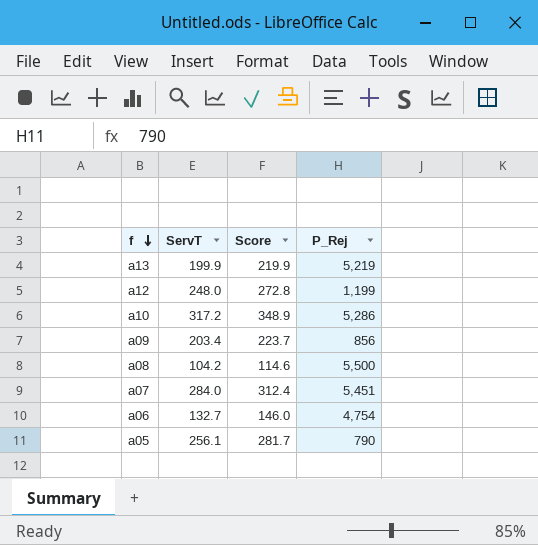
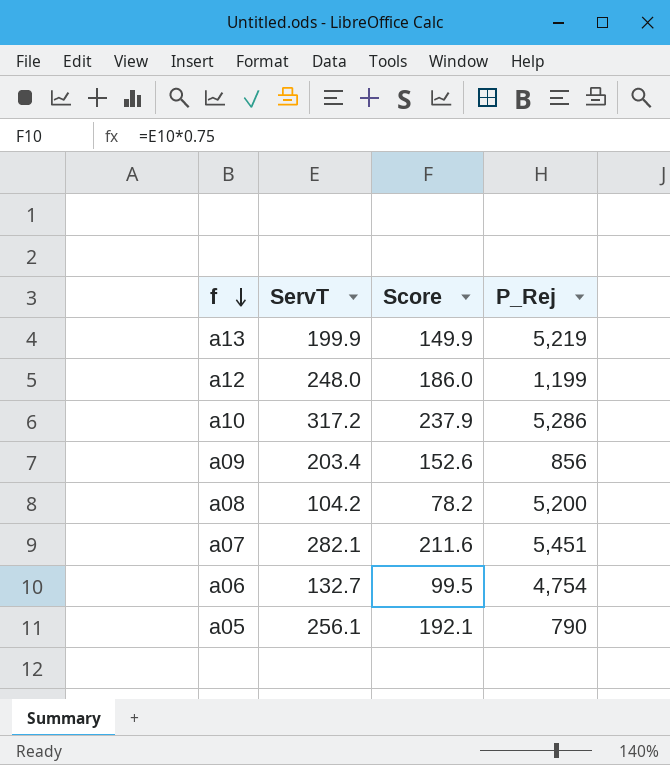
column Score | formula: [ServT] * 1.1 -> [ServT] * 0.75
a08 | P_Rej: 5,500 -> 5,200
a07 | ServT: 284.0 -> 282.1

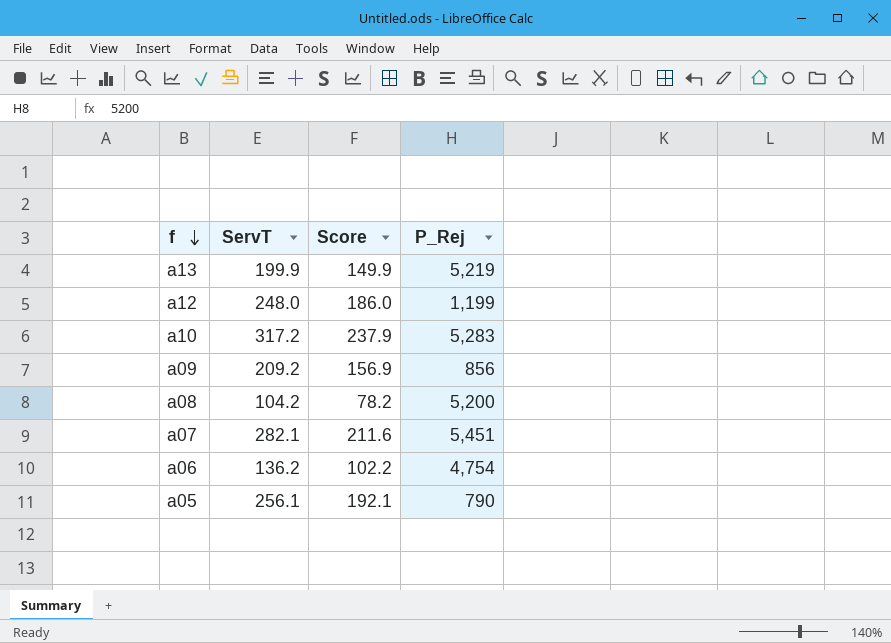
a10 | P_Rej: 5,286 -> 5,283
a09 | ServT: 203.4 -> 209.2
a09 | Score: 152.6 -> 156.9
a06 | ServT: 132.7 -> 136.2
a06 | Score: 99.5 -> 102.2

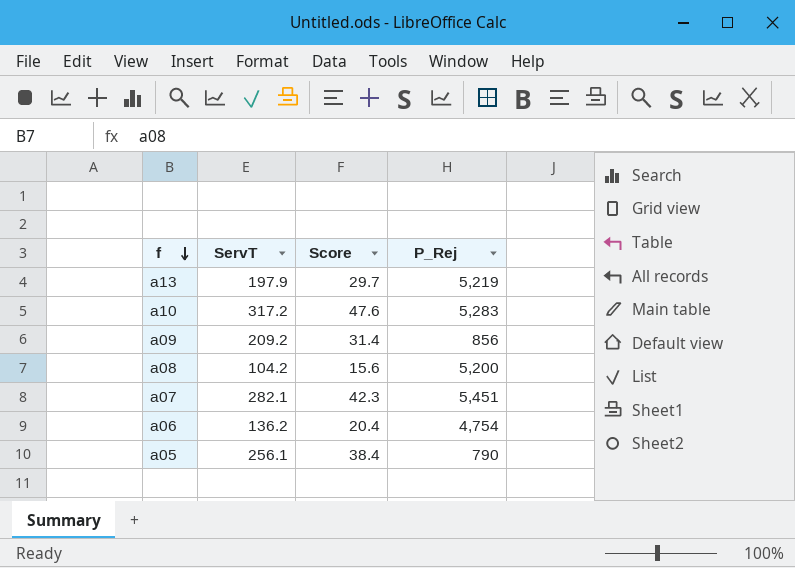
column Score | formula: [ServT] * 0.75 -> [ServT] * 0.15
row a12: 248.0 | 186.0 | 1,199 -> none
a13 | ServT: 199.9 -> 197.9

